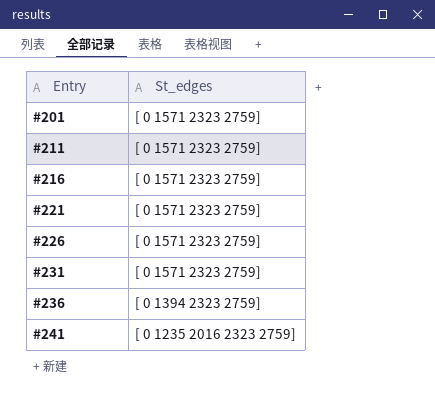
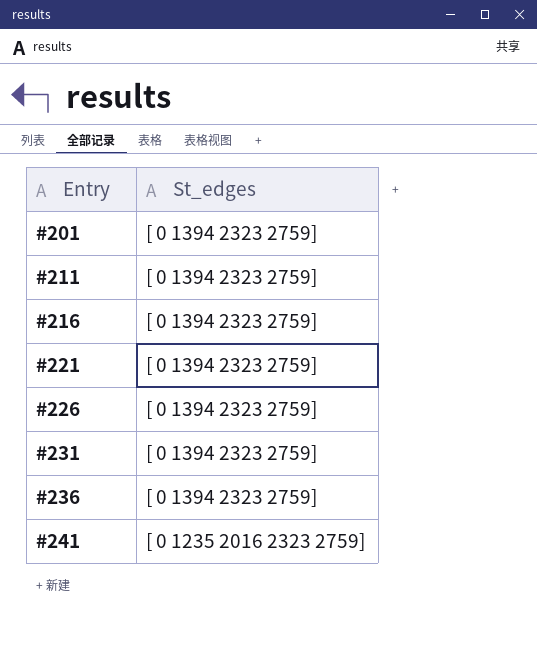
#201 | St_edges: [ 0 1571 2323 2759] -> [ 0 1394 2323 2759]
#211 | St_edges: [ 0 1571 2323 2759] -> [ 0 1394 2323 2759]
#216 | St_edges: [ 0 1571 2323 2759] -> [ 0 1394 2323 2759]
#221 | St_edges: [ 0 1571 2323 2759] -> [ 0 1394 2323 2759]
#226 | St_edges: [ 0 1571 2323 2759] -> [ 0 1394 2323 2759]
#231 | St_edges: [ 0 1571 2323 2759] -> [ 0 1394 2323 2759]

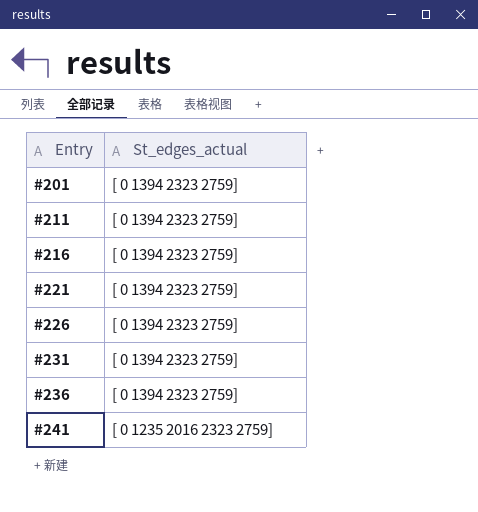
column name: St_edges -> St_edges_actual

